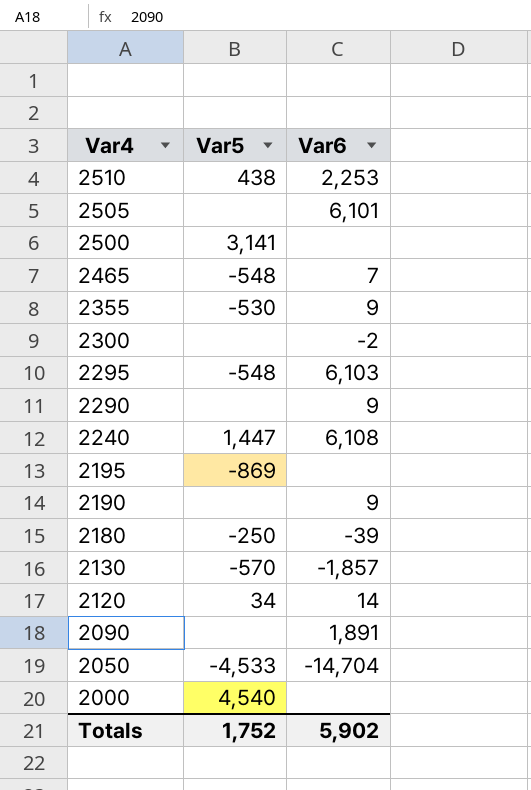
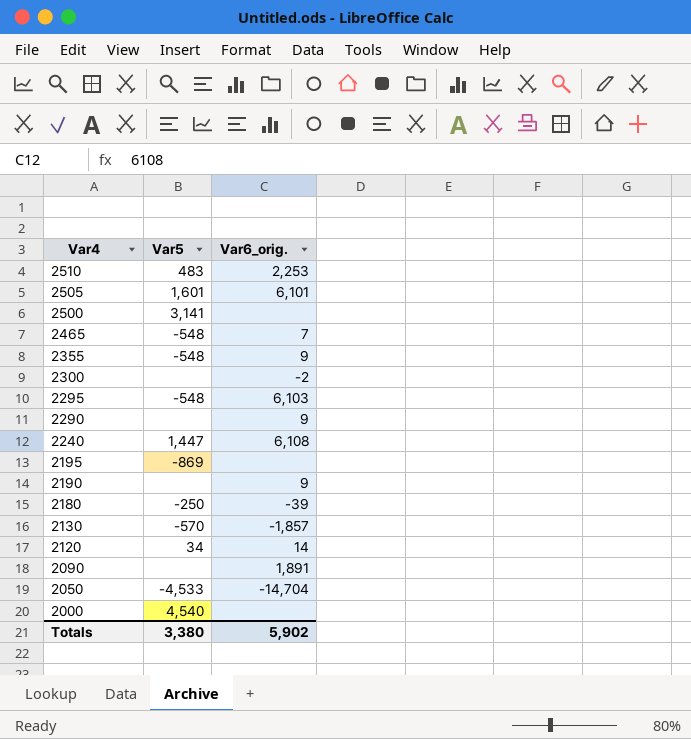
column name: Var6 -> Var6_orig.
2510 | Var5: 438 -> 483
2505 | Var5: none -> 1,601
2355 | Var5: -530 -> -548
Totals | Var5: 1,752 -> 3,380

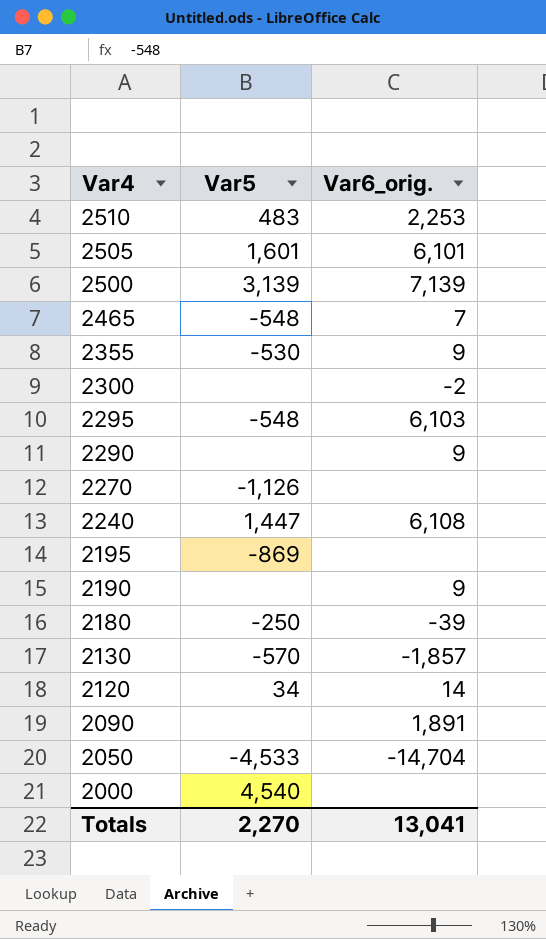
2500 | Var5: 3,141 -> 3,139
2500 | Var6_orig.: none -> 7,139
2355 | Var5: -548 -> -530
row 2270: none -> -1,126 | none
Totals | Var5: 3,380 -> 2,270
Totals | Var6_orig.: 5,902 -> 13,041

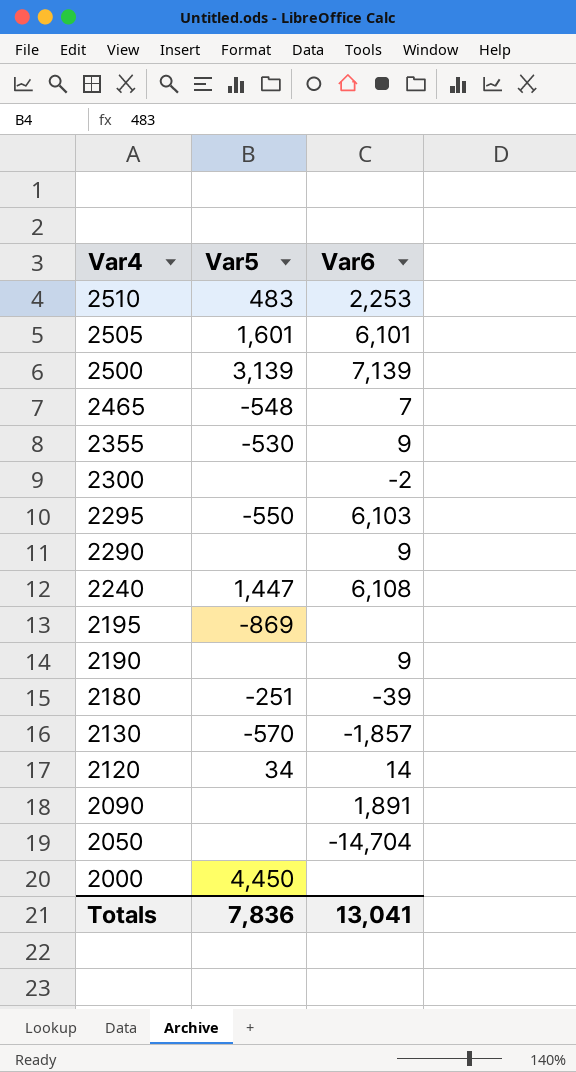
column name: Var6_orig. -> Var6
row 2270: -1,126 | none -> none
2295 | Var5: -548 -> -550
2180 | Var5: -250 -> -251
2050 | Var5: -4,533 -> none
2000 | Var5: 4,540 -> 4,450
Totals | Var5: 2,270 -> 7,836

